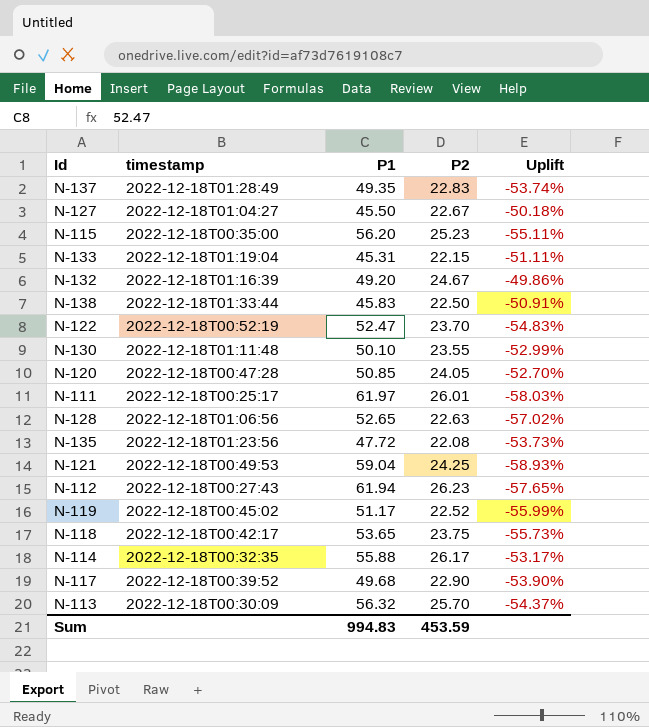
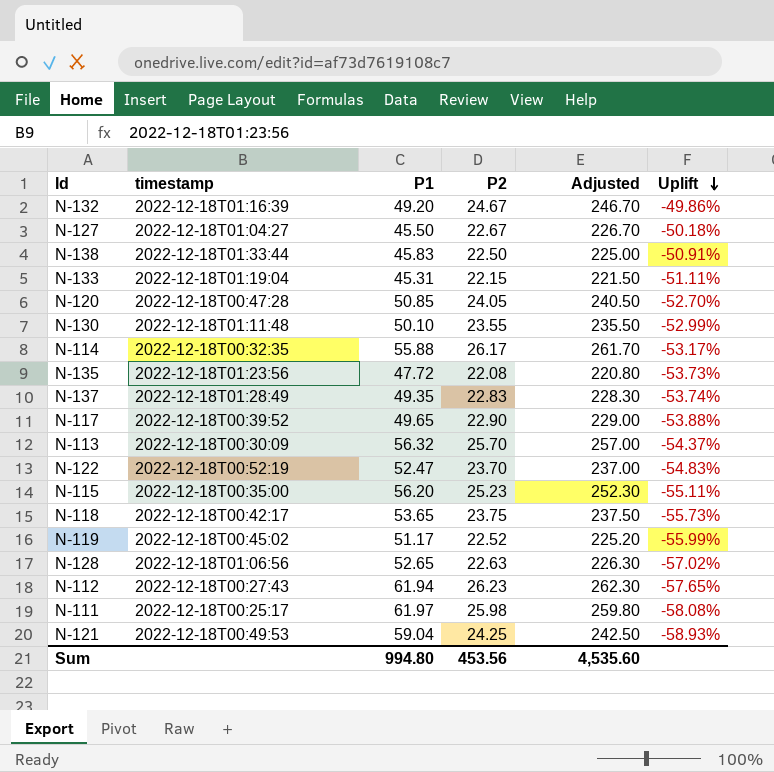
row order: none -> Uplift descending
column Adjusted | formula: none -> [P2] * 10
N-117 | P1: 49.68 -> 49.65
N-117 | Uplift: -53.90% -> -53.88%
N-111 | P2: 26.01 -> 25.98
N-111 | Uplift: -58.03% -> -58.08%
Sum | P1: 994.83 -> 994.80
Sum | P2: 453.59 -> 453.56

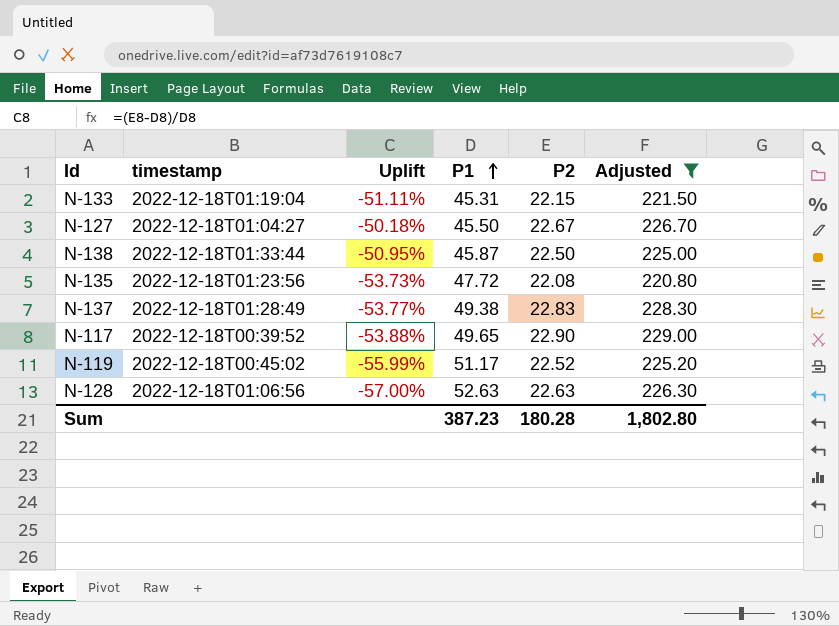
filter: none -> Adjusted <= 229.00
row order: Uplift descending -> P1 ascending
column Uplift | position: 6 -> 3
N-138 | Uplift: -50.91% -> -50.95%
N-138 | P1: 45.83 -> 45.87
N-137 | Uplift: -53.74% -> -53.77%
N-137 | P1: 49.35 -> 49.38
N-128 | Uplift: -57.02% -> -57.00%
N-128 | P1: 52.65 -> 52.63
Sum | P1: 994.80 -> 387.23
Sum | P2: 453.56 -> 180.28
Sum | Adjusted: 4,535.60 -> 1,802.80

